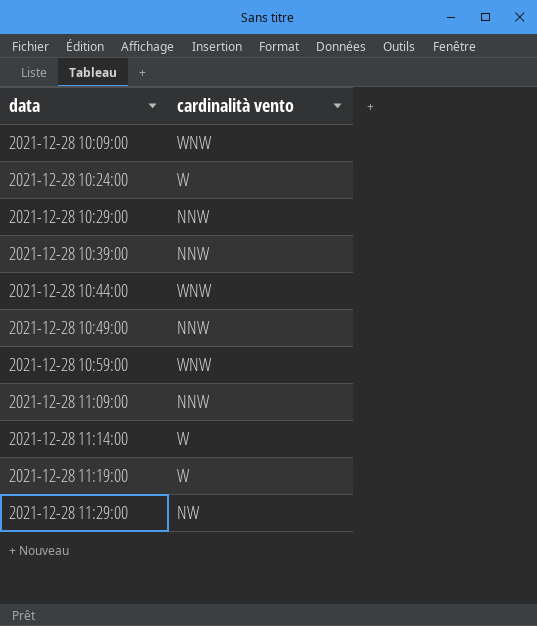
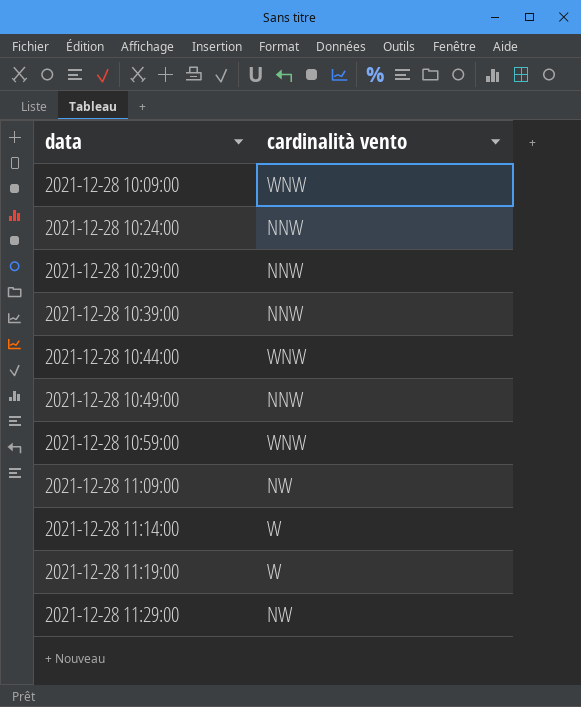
2021-12-28 10:24:00 | cardinalità vento: W -> NNW
2021-12-28 11:09:00 | cardinalità vento: NNW -> NW

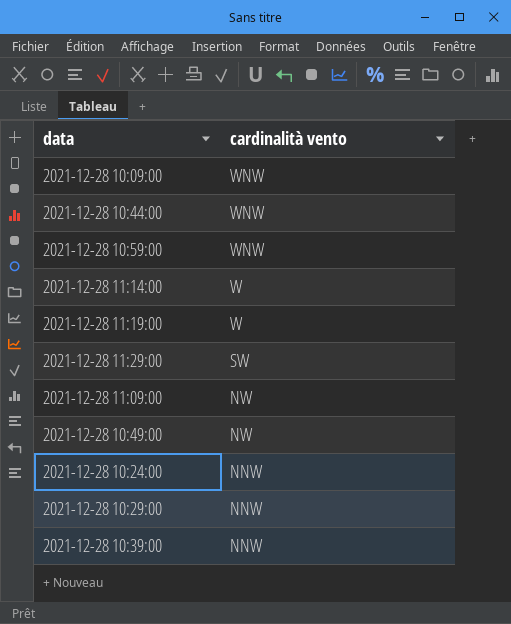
row order: data ascending -> cardinalità vento descending
2021-12-28 11:29:00 | cardinalità vento: NW -> SW
2021-12-28 10:49:00 | cardinalità vento: NNW -> NW

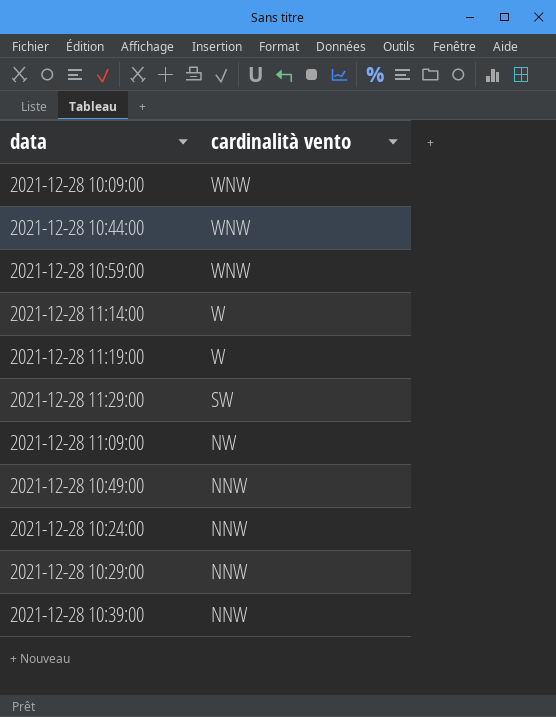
2021-12-28 10:49:00 | cardinalità vento: NW -> NNW

